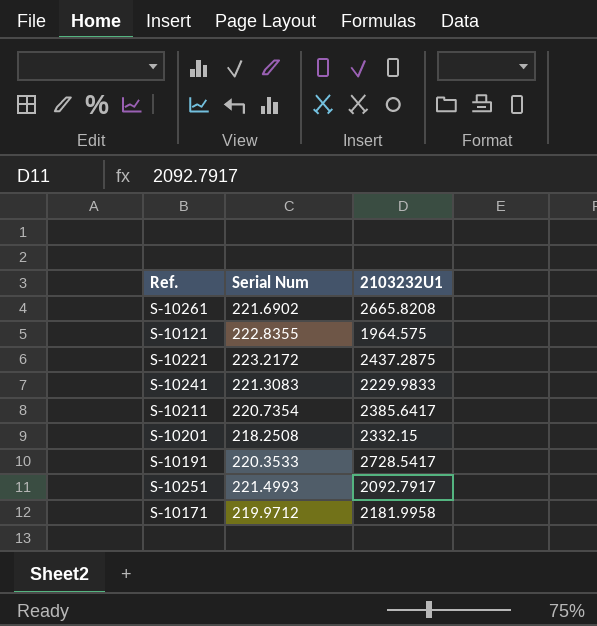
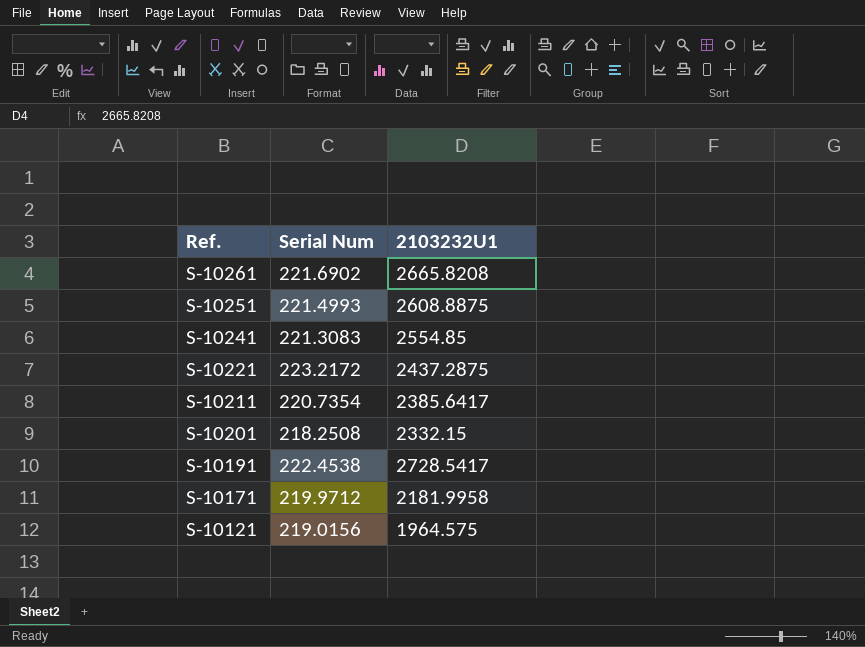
row order: none -> Ref. descending
S-10251 | 2103232U1: 2092.7917 -> 2608.8875
S-10241 | 2103232U1: 2229.9833 -> 2554.85
S-10191 | Serial Num: 220.3533 -> 222.4538
S-10121 | Serial Num: 222.8355 -> 219.0156

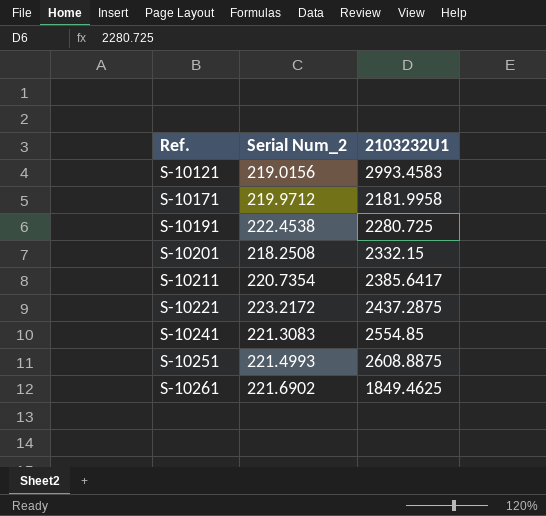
row order: Ref. descending -> Ref. ascending
column name: Serial Num -> Serial Num_2
S-10121 | 2103232U1: 1964.575 -> 2993.4583
S-10191 | 2103232U1: 2728.5417 -> 2280.725
S-10261 | 2103232U1: 2665.8208 -> 1849.4625

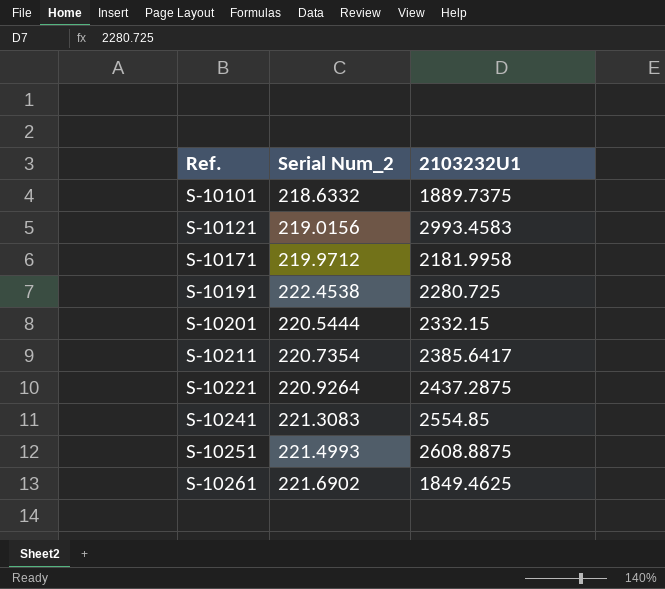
row S-10101: none -> 218.6332 | 1889.7375
S-10201 | Serial Num_2: 218.2508 -> 220.5444
S-10221 | Serial Num_2: 223.2172 -> 220.9264

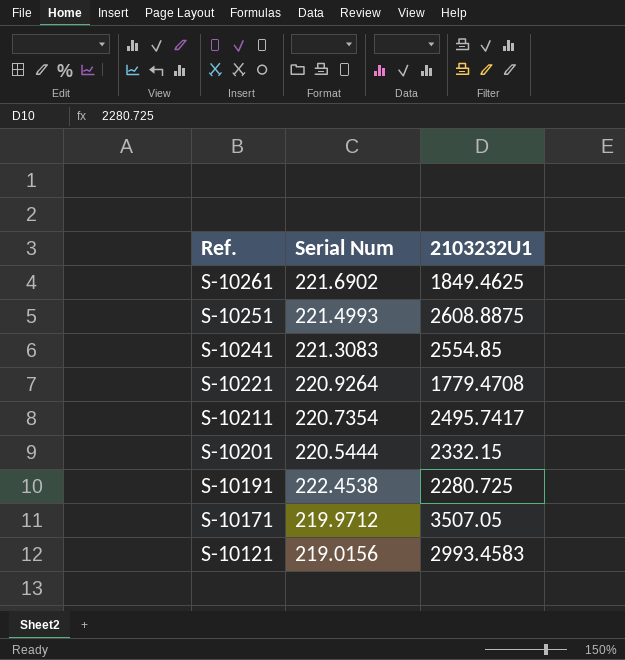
row order: Ref. ascending -> Ref. descending
column name: Serial Num_2 -> Serial Num
row S-10101: 218.6332 | 1889.7375 -> none
S-10221 | 2103232U1: 2437.2875 -> 1779.4708
S-10211 | 2103232U1: 2385.6417 -> 2495.7417
S-10171 | 2103232U1: 2181.9958 -> 3507.05

